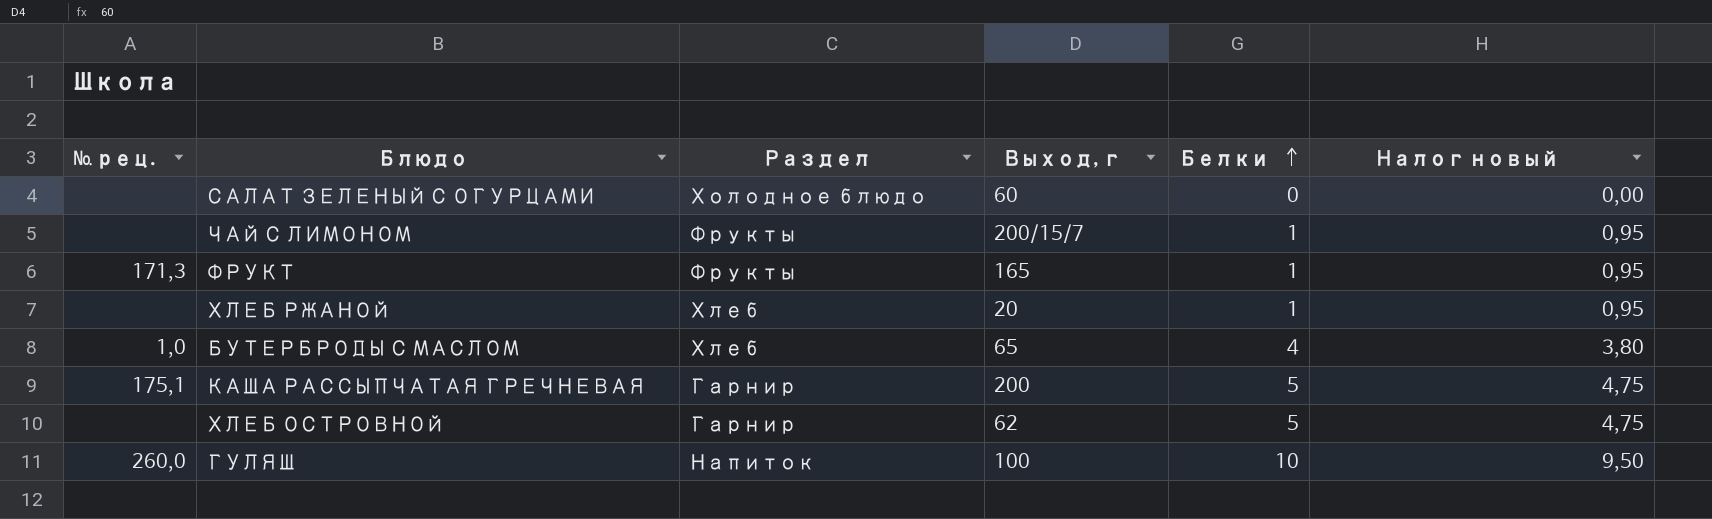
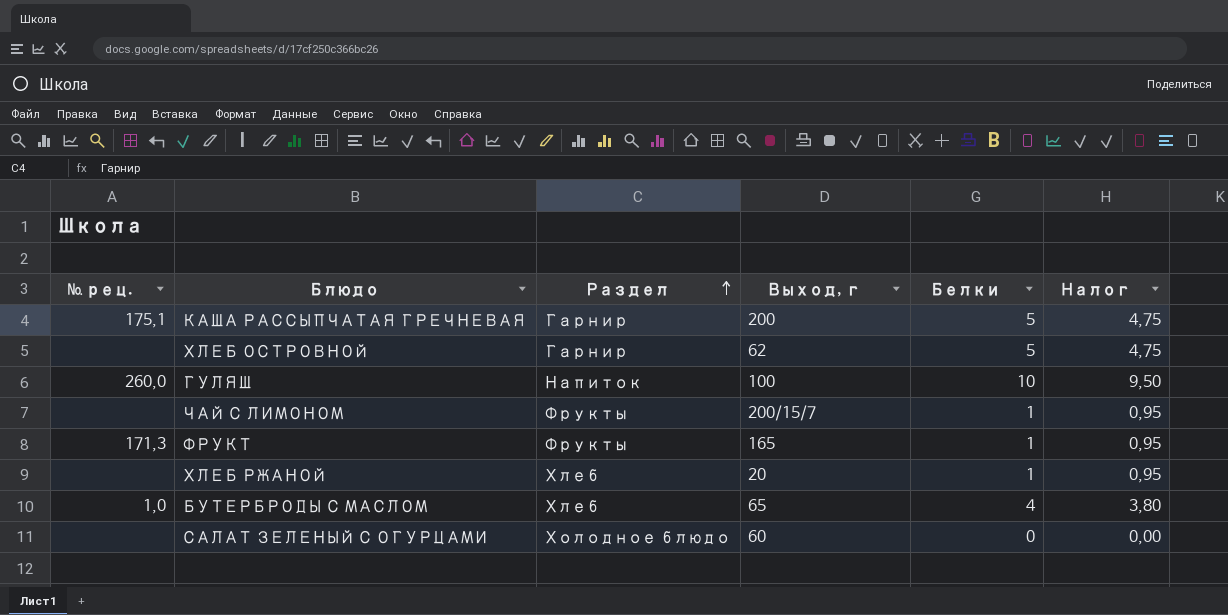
row order: Белки ascending -> Раздел ascending
column name: Налог новый -> Налог

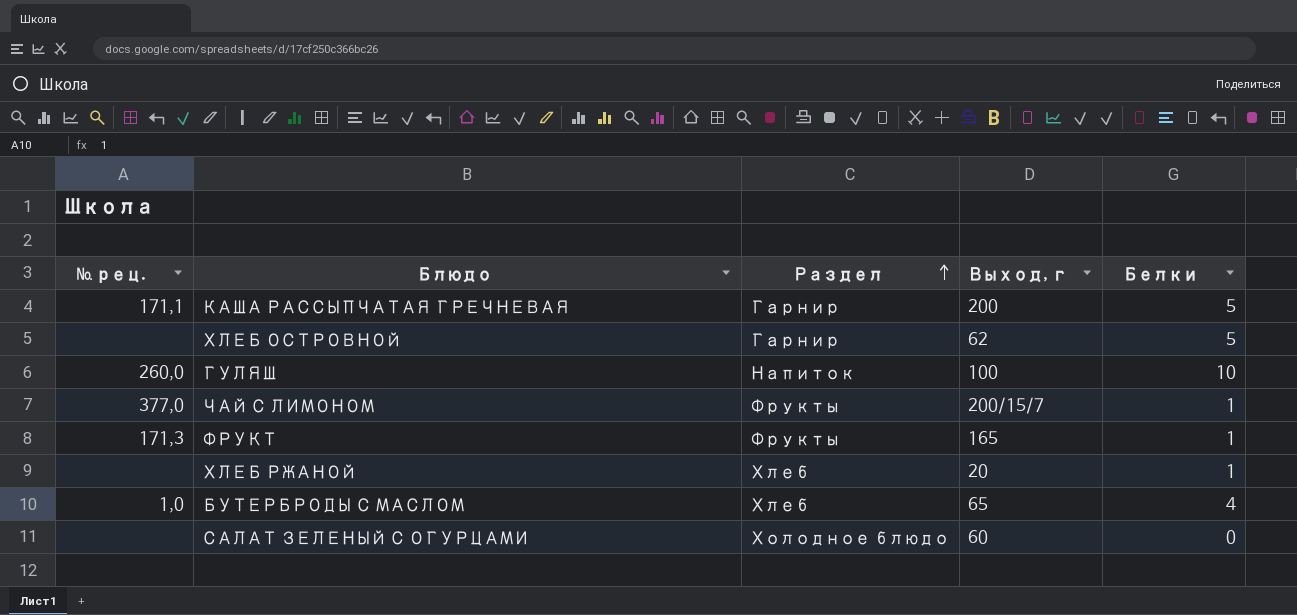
column Налог | formula: [Белки] * 0,95 -> none
КАША РАССЫПЧАТАЯ ГРЕЧНЕВАЯ | № рец.: 175,1 -> 171,1
ЧАЙ С ЛИМОНОМ | № рец.: none -> 377,0

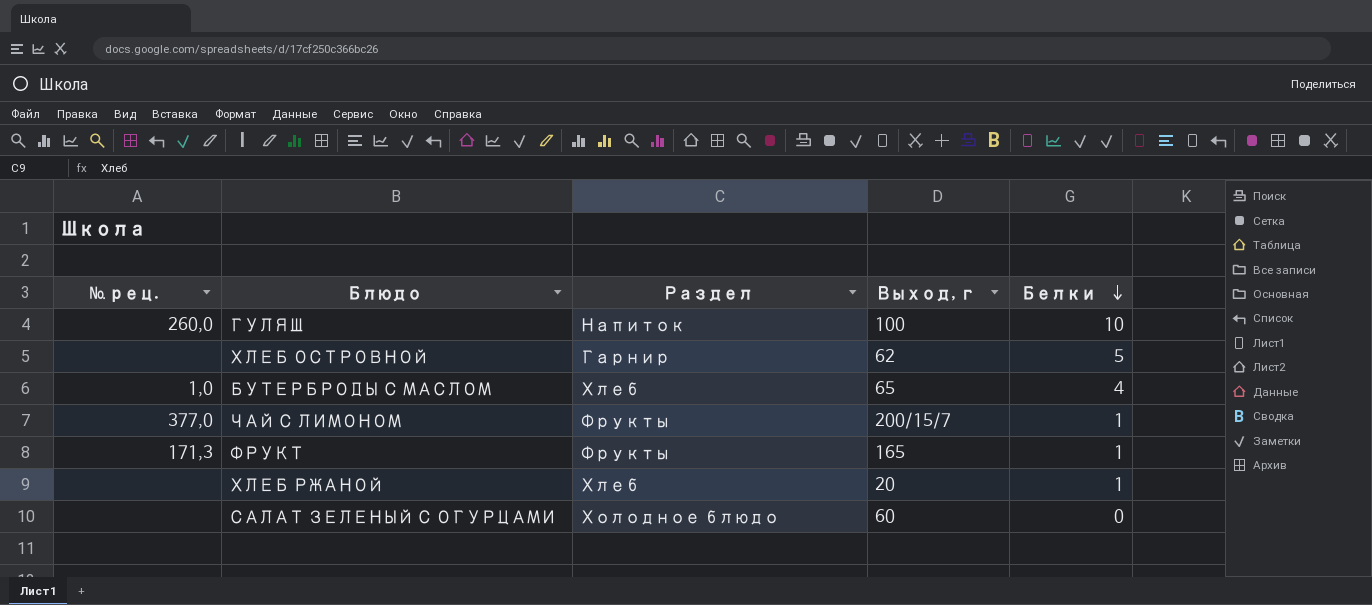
row order: Раздел ascending -> Белки descending
row КАША РАССЫПЧАТАЯ ГРЕЧНЕВАЯ: 171,1 | Гарнир | 200 | 5 -> none

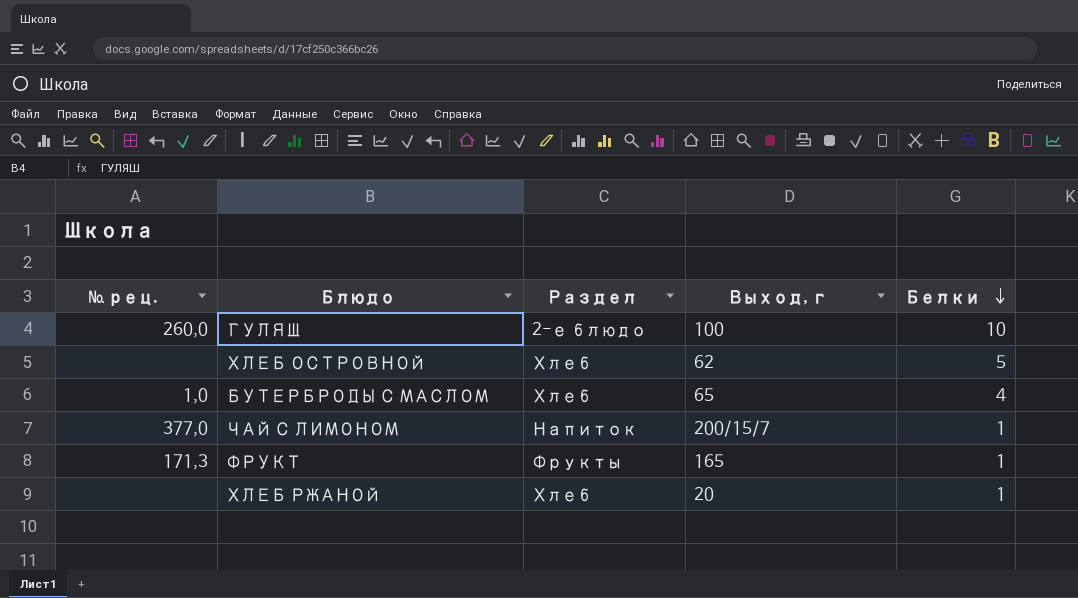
row САЛАТ ЗЕЛЕНЫЙ С ОГУРЦАМИ: none | Холодное блюдо | 60 | 0 -> none
ГУЛЯШ | Раздел: Напиток -> 2-е блюдо
ХЛЕБ ОСТРОВНОЙ | Раздел: Гарнир -> Хлеб
ЧАЙ С ЛИМОНОМ | Раздел: Фрукты -> Напиток

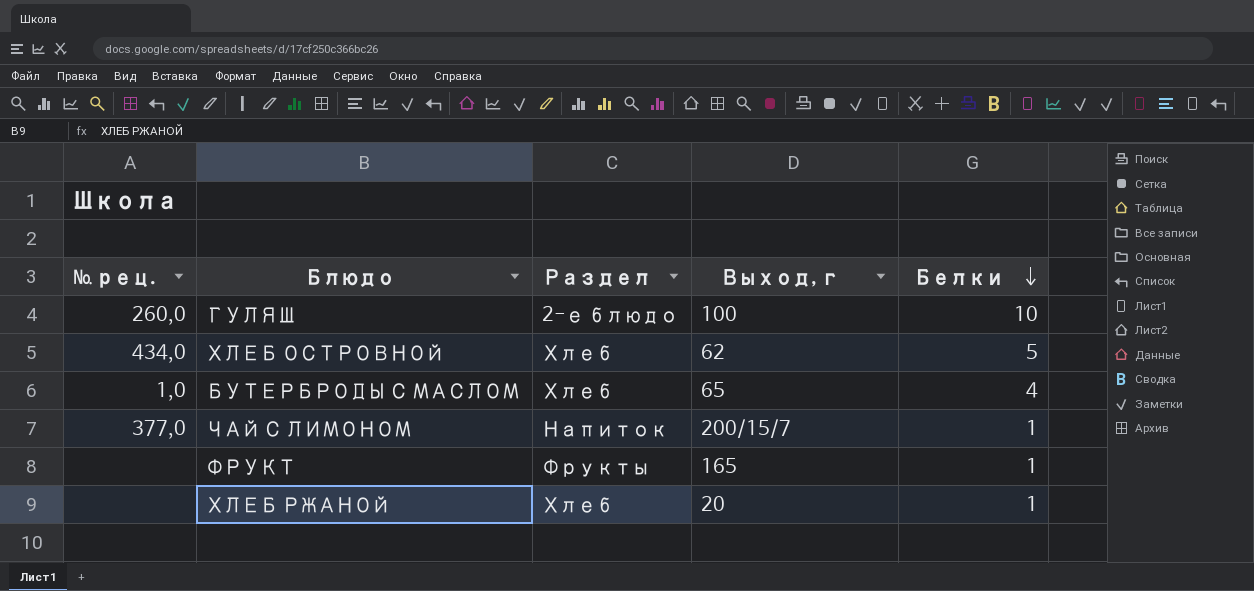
ХЛЕБ ОСТРОВНОЙ | № рец.: none -> 434,0
ФРУКТ | № рец.: 171,3 -> none

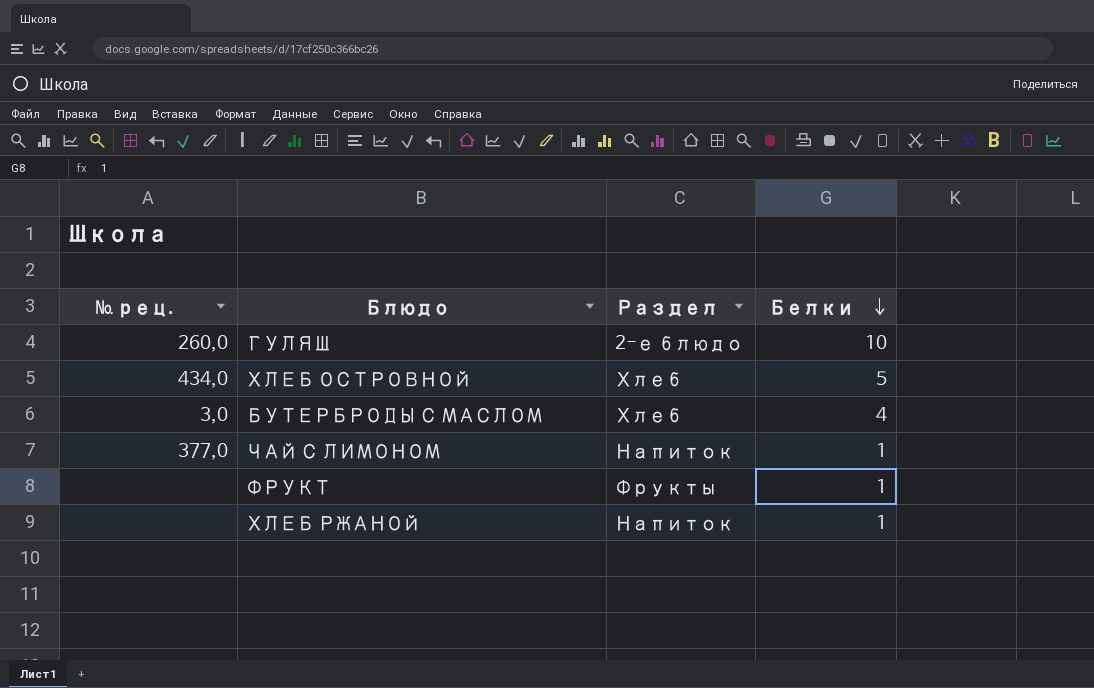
column Выход, г | position: 4 -> none
БУТЕРБРОДЫ С МАСЛОМ | № рец.: 1,0 -> 3,0
ХЛЕБ РЖАНОЙ | Раздел: Хлеб -> Напиток

